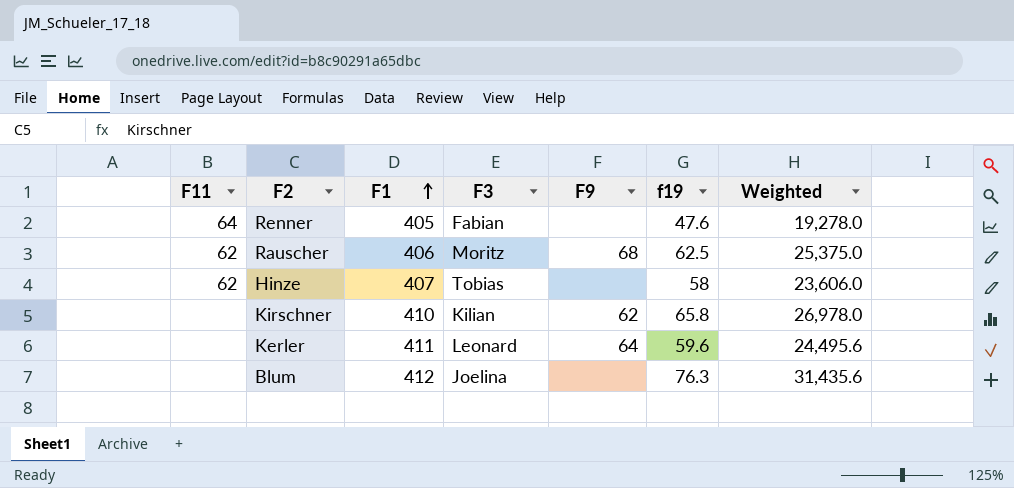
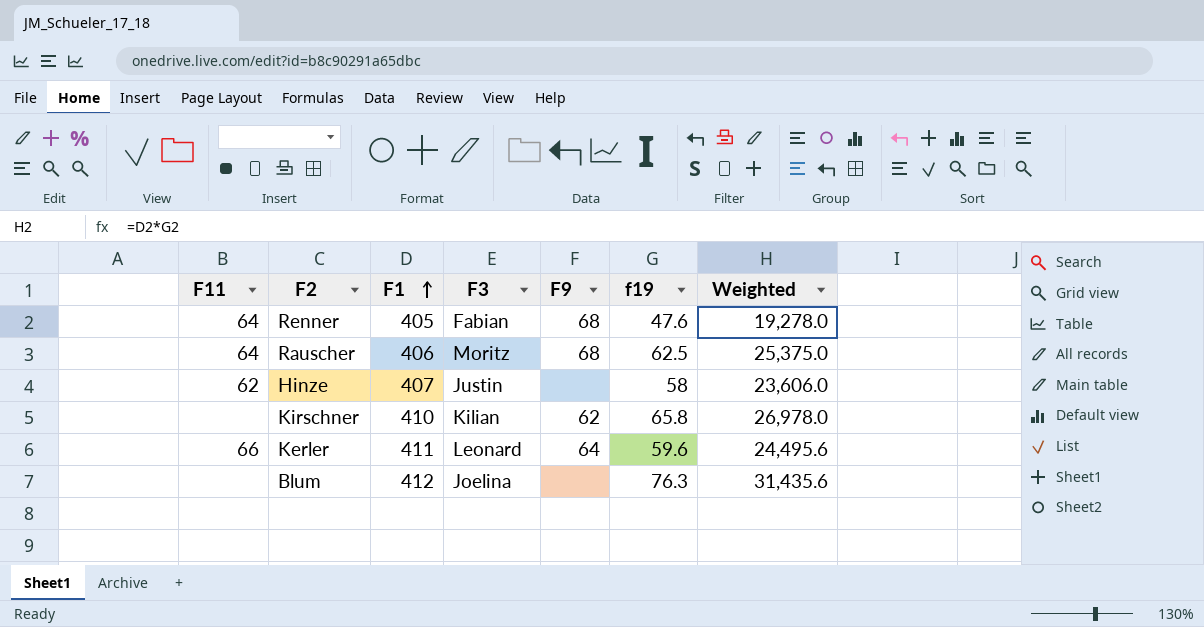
Renner | F9: none -> 68
Rauscher | F11: 62 -> 64
Hinze | F3: Tobias -> Justin
Kerler | F11: none -> 66

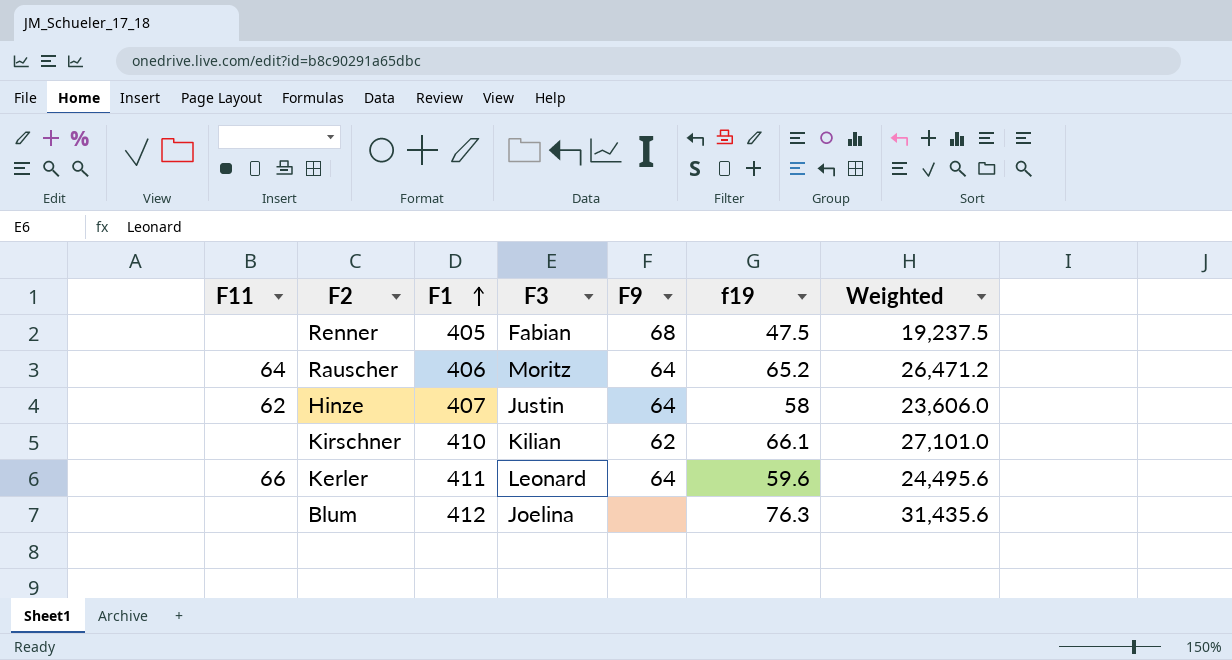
Renner | F11: 64 -> none
Renner | f19: 47.6 -> 47.5
Renner | Weighted: 19,278.0 -> 19,237.5
Rauscher | F9: 68 -> 64
Rauscher | f19: 62.5 -> 65.2
Rauscher | Weighted: 25,375.0 -> 26,471.2
Hinze | F9: none -> 64
Kirschner | f19: 65.8 -> 66.1
Kirschner | Weighted: 26,978.0 -> 27,101.0

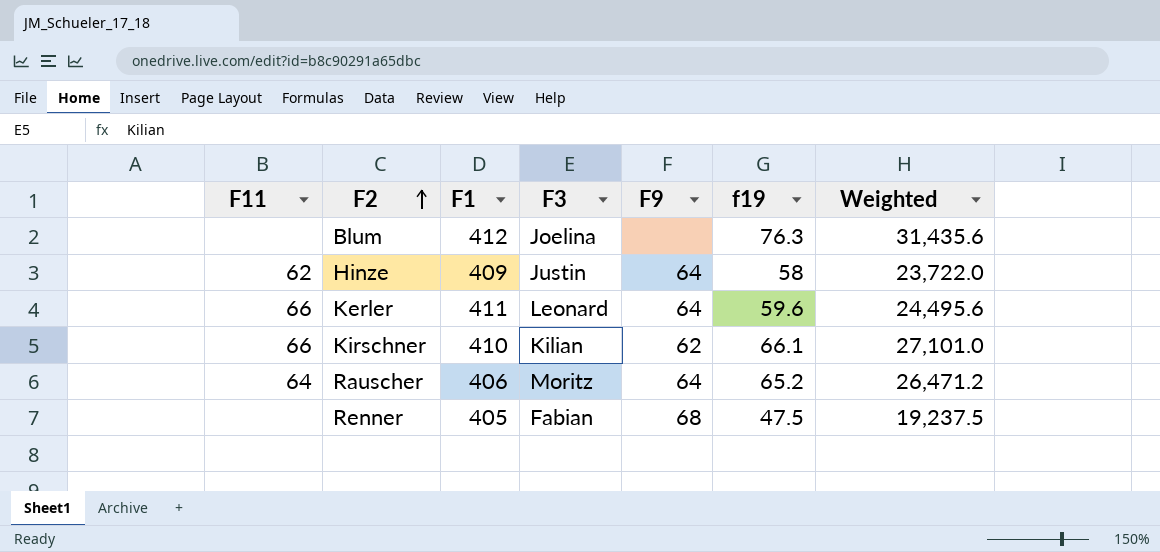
row order: F1 ascending -> F2 ascending
Hinze | F1: 407 -> 409
Hinze | Weighted: 23,606.0 -> 23,722.0
Kirschner | F11: none -> 66

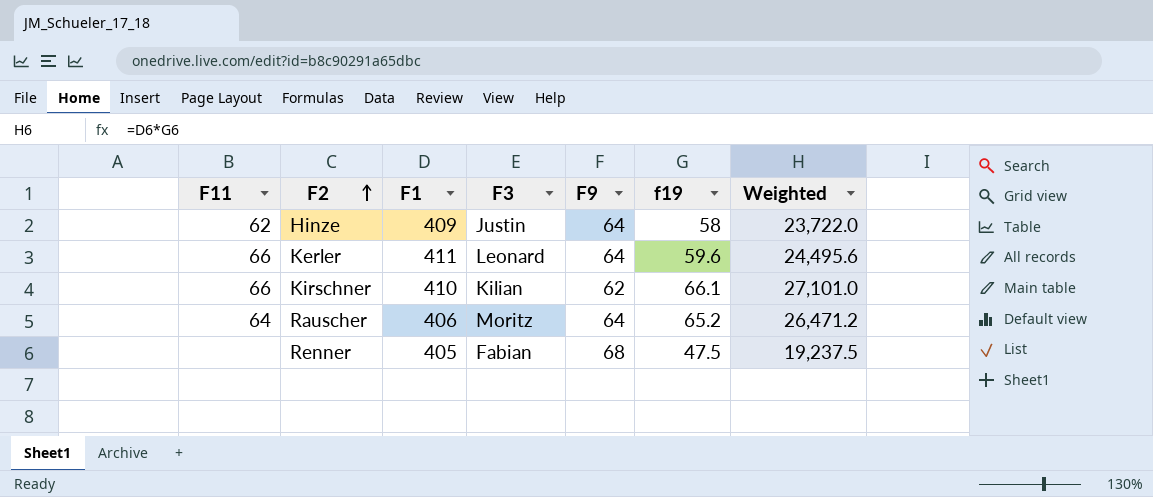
row Blum: none | 412 | Joelina | none | 76.3 | 31,435.6 -> none

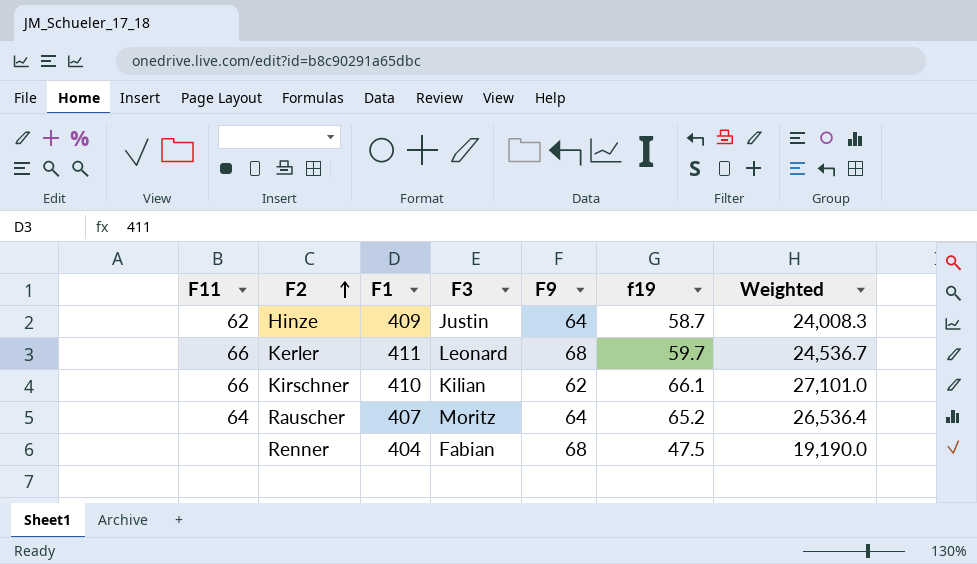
Hinze | f19: 58 -> 58.7
Hinze | Weighted: 23,722.0 -> 24,008.3
Kerler | F9: 64 -> 68
Kerler | f19: 59.6 -> 59.7
Kerler | Weighted: 24,495.6 -> 24,536.7
Rauscher | F1: 406 -> 407
Rauscher | Weighted: 26,471.2 -> 26,536.4
Renner | F1: 405 -> 404
Renner | Weighted: 19,237.5 -> 19,190.0

